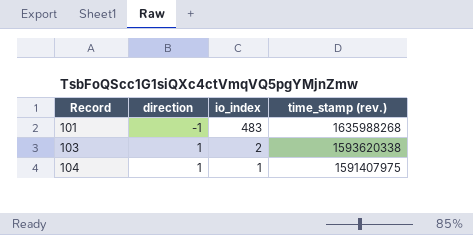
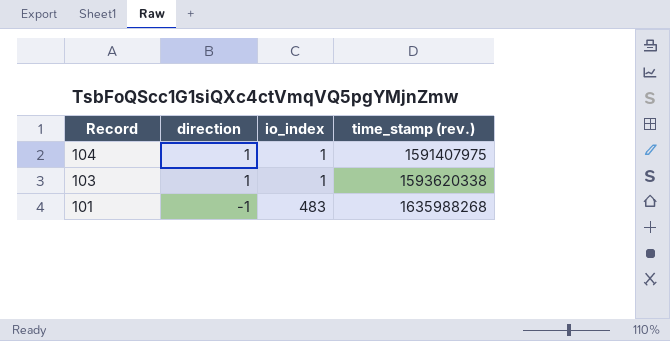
row order: Record ascending -> Record descending
103 | io_index: 2 -> 1

